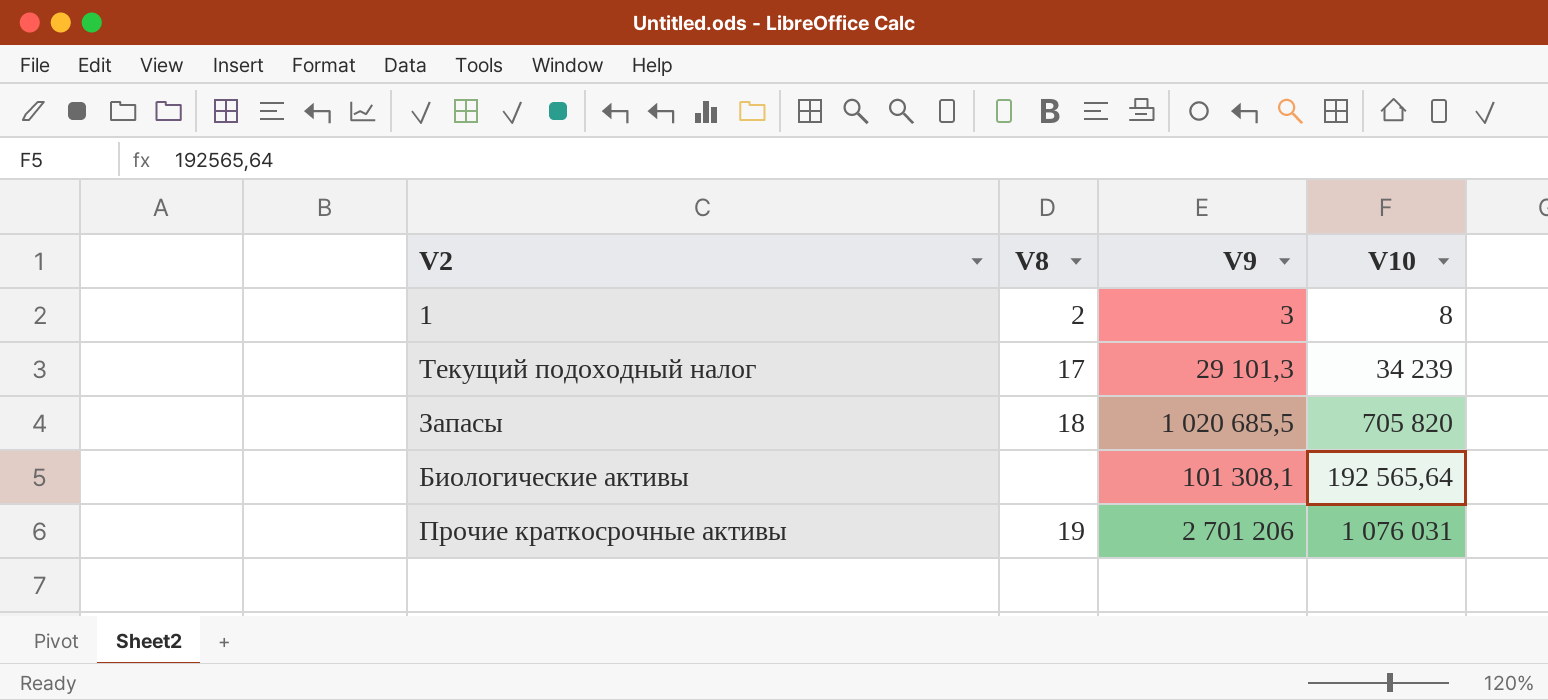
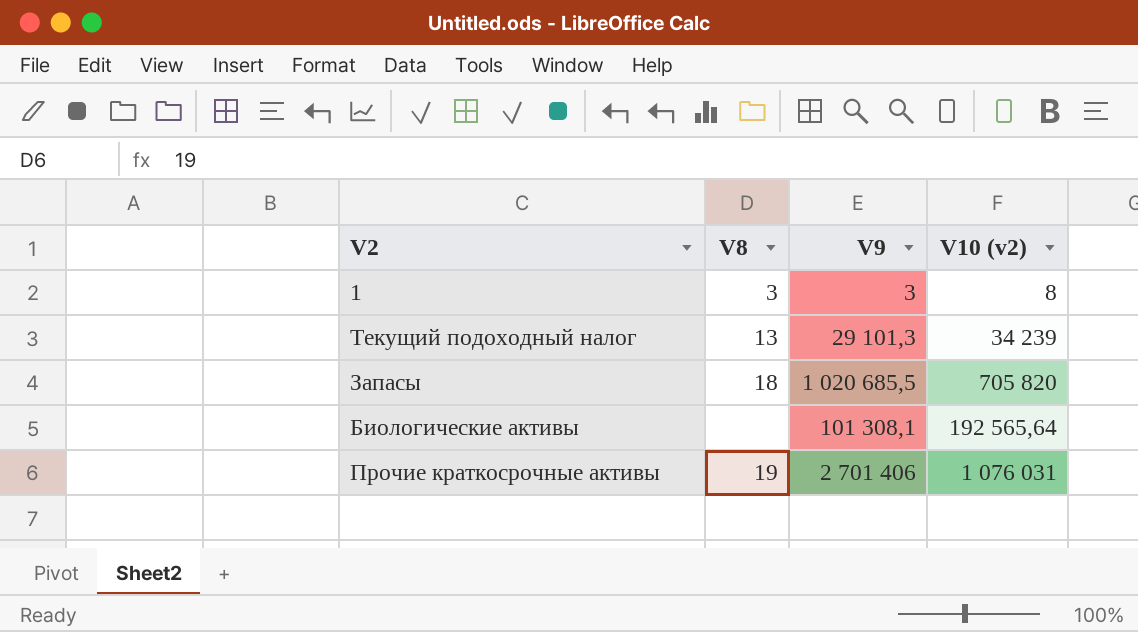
column name: V10 -> V10 (v2)
1 | V8: 2 -> 3
Текущий подоходный налог | V8: 17 -> 13
Прочие краткосрочные активы | V9: 2 701 206 -> 2 701 406

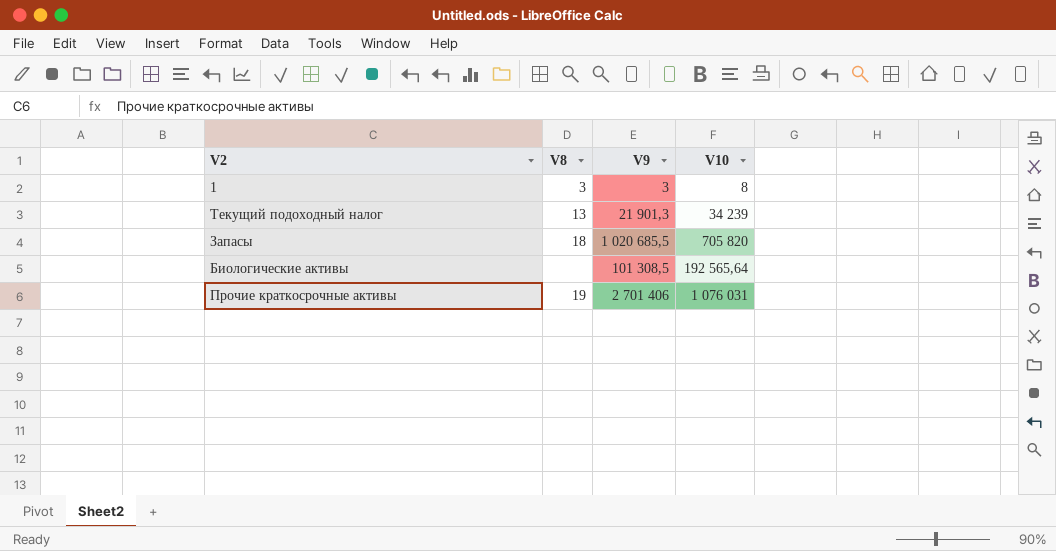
column name: V10 (v2) -> V10
Текущий подоходный налог | V9: 29 101,3 -> 21 901,3
Биологические активы | V9: 101 308,1 -> 101 308,5

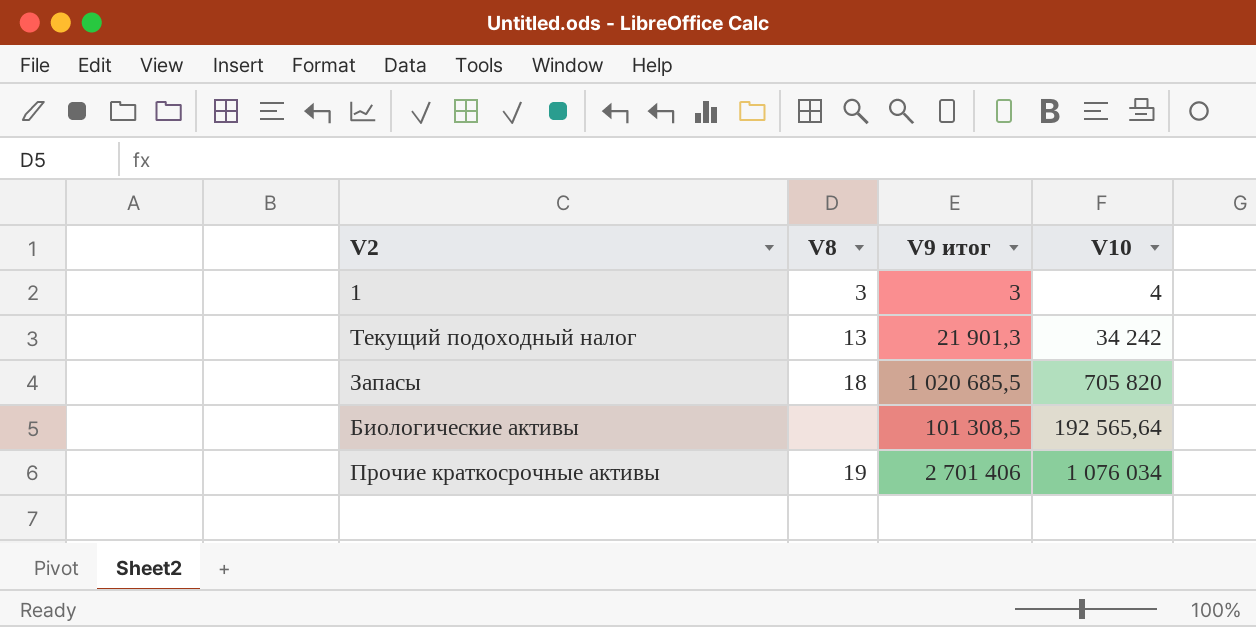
column name: V9 -> V9 итог
1 | V10: 8 -> 4
Текущий подоходный налог | V10: 34 239 -> 34 242
Прочие краткосрочные активы | V10: 1 076 031 -> 1 076 034

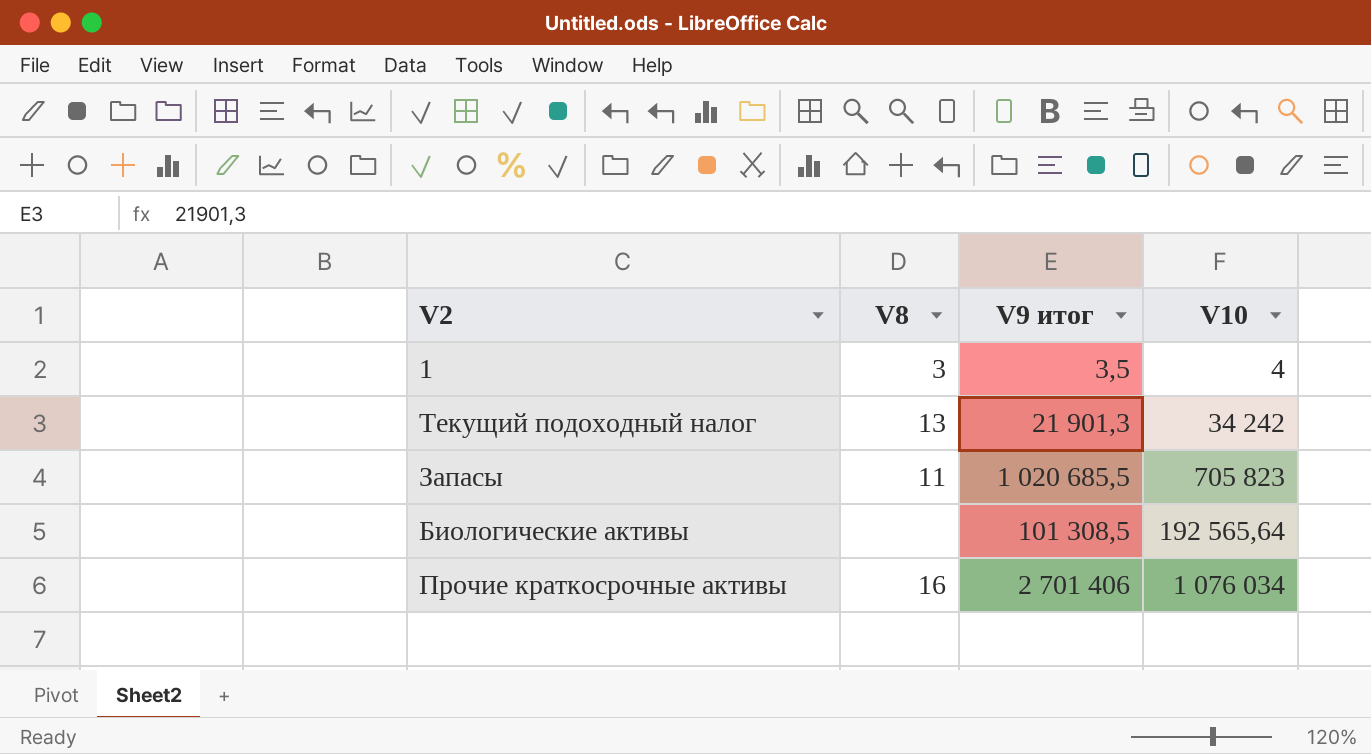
1 | V9 итог: 3 -> 3,5
Запасы | V8: 18 -> 11
Запасы | V10: 705 820 -> 705 823
Прочие краткосрочные активы | V8: 19 -> 16

